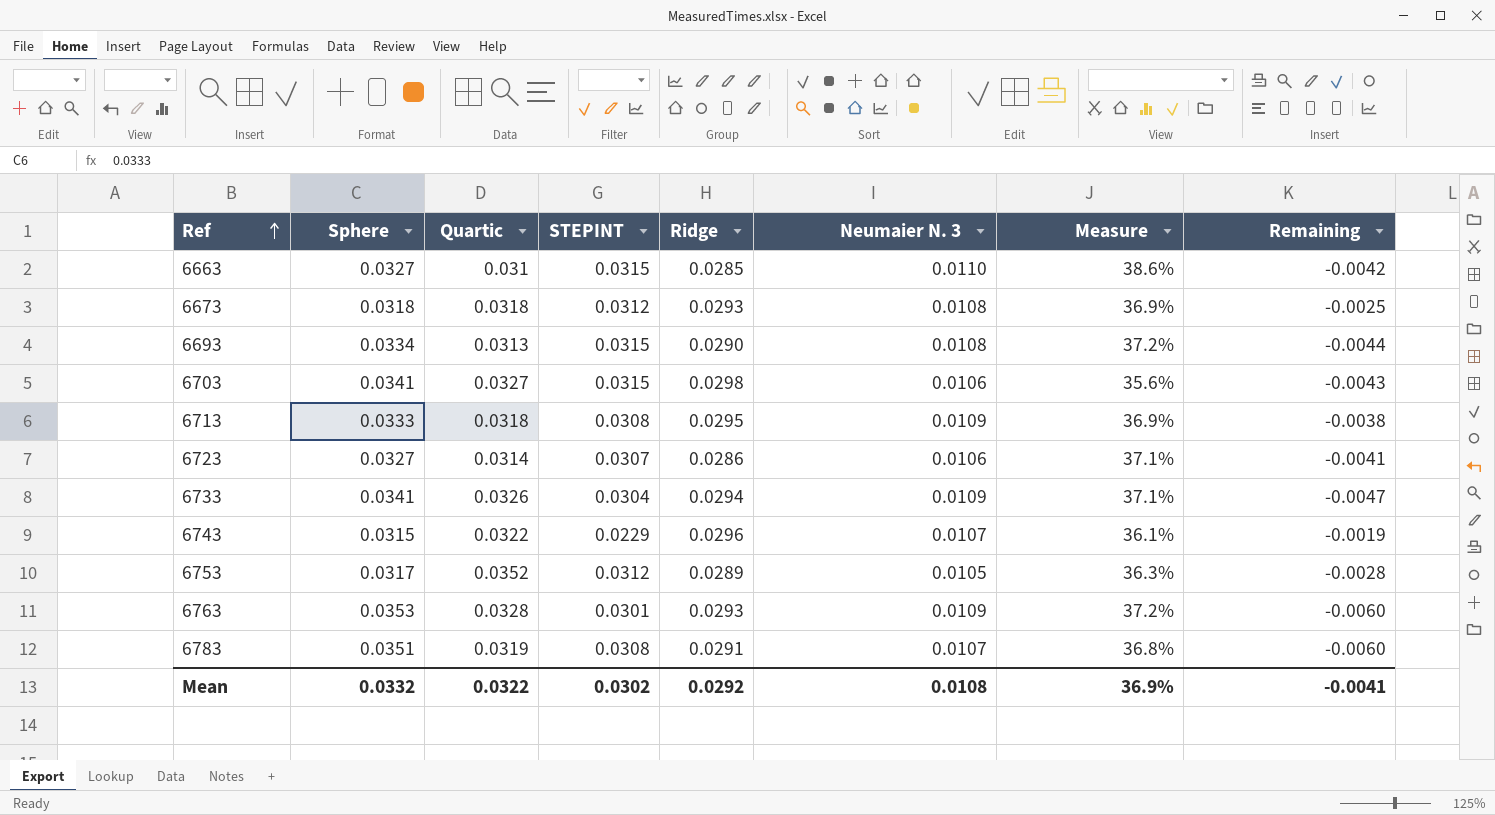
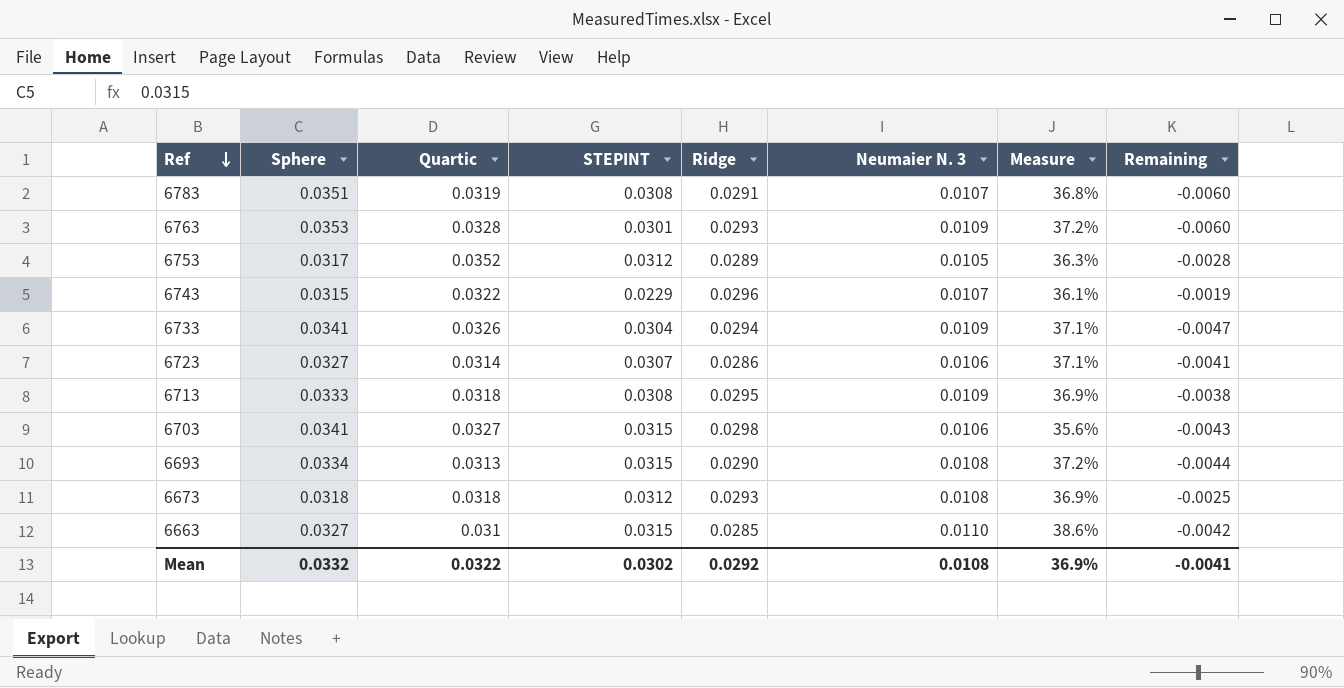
row order: Ref ascending -> Ref descending

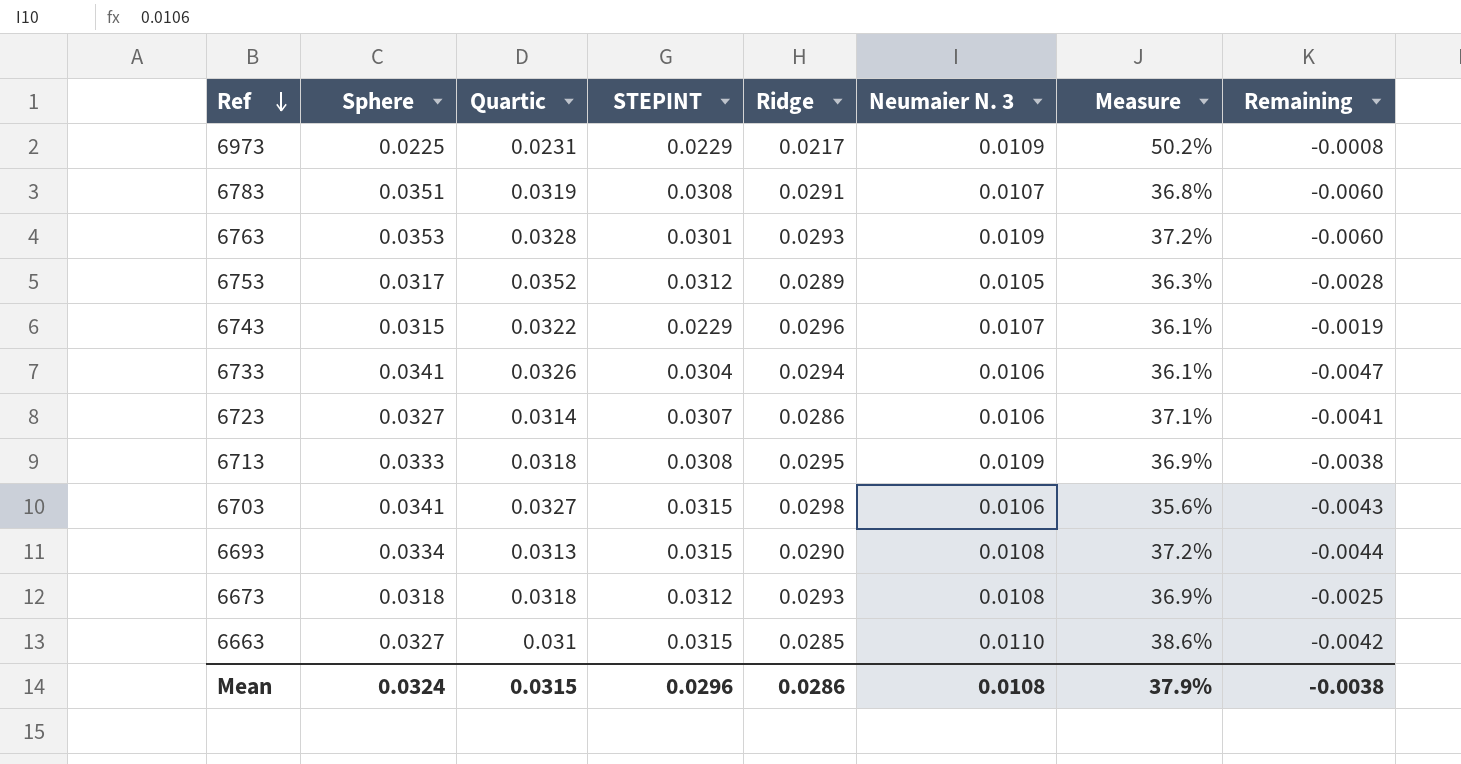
row 6973: none -> 0.0225 | 0.0231 | 0.0229 | 0.0217 | 0.0109 | 50.2% | -0.0008
6733 | Neumaier N. 3: 0.0109 -> 0.0106
6733 | Measure: 37.1% -> 36.1%
Mean | Sphere: 0.0332 -> 0.0324
Mean | Quartic: 0.0322 -> 0.0315
Mean | STEPINT: 0.0302 -> 0.0296
Mean | Ridge: 0.0292 -> 0.0286
Mean | Measure: 36.9% -> 37.9%
Mean | Remaining: -0.0041 -> -0.0038

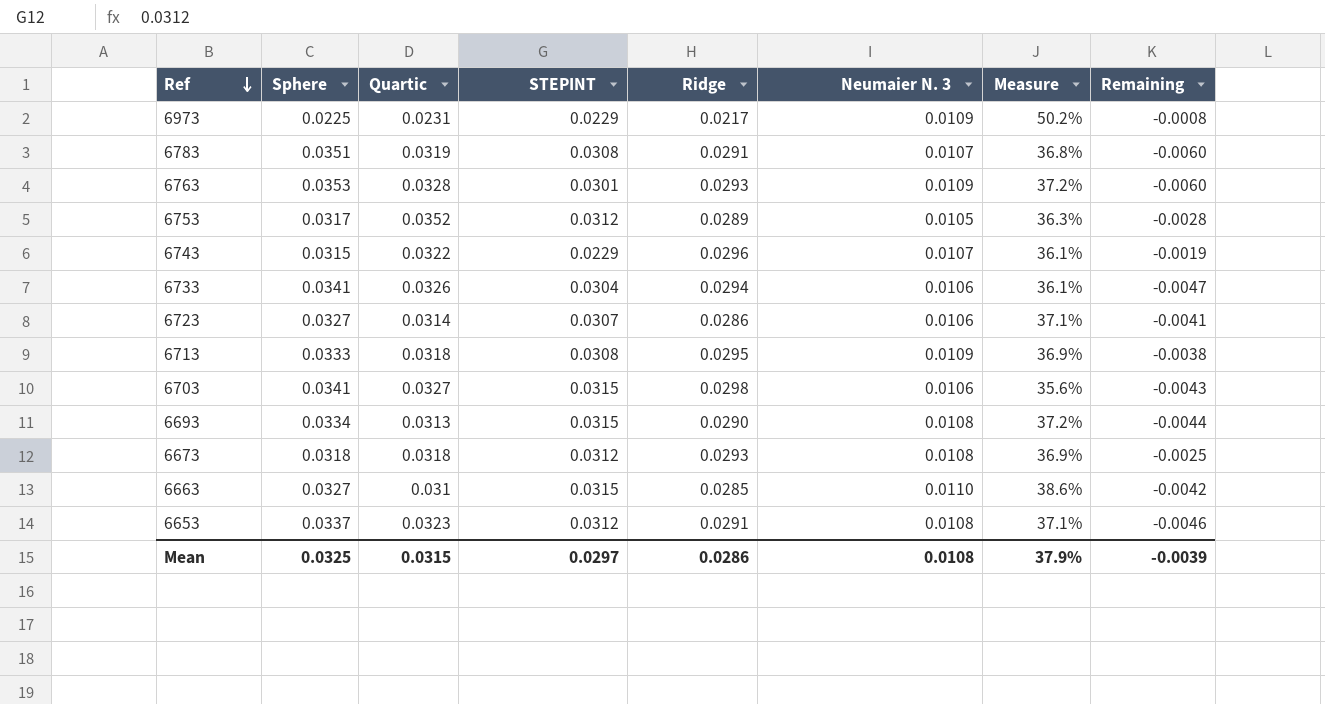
row 6653: none -> 0.0337 | 0.0323 | 0.0312 | 0.0291 | 0.0108 | 37.1% | -0.0046
Mean | Sphere: 0.0324 -> 0.0325
Mean | STEPINT: 0.0296 -> 0.0297
Mean | Remaining: -0.0038 -> -0.0039

